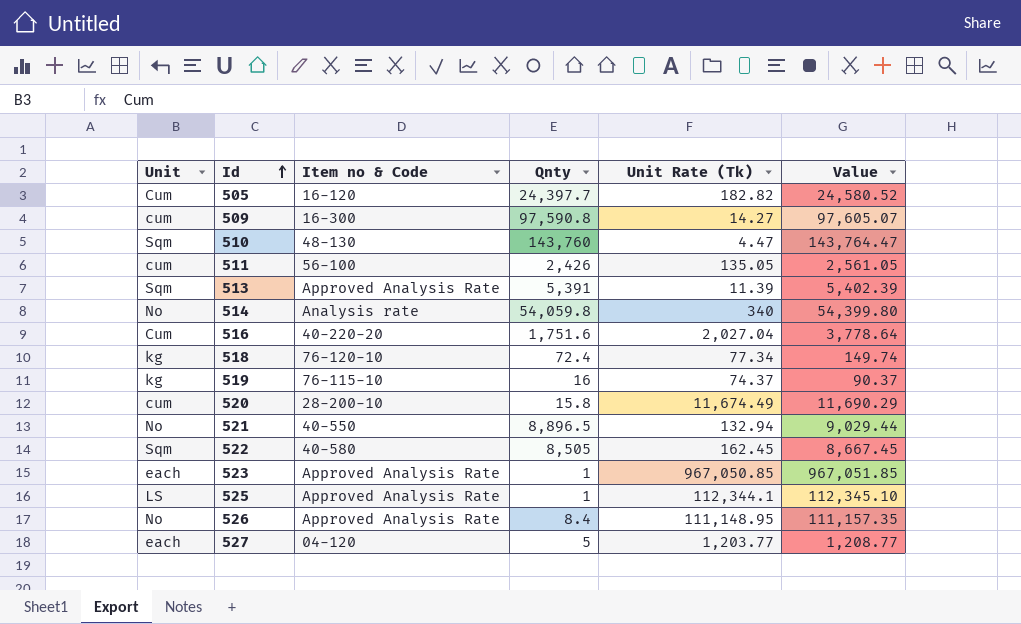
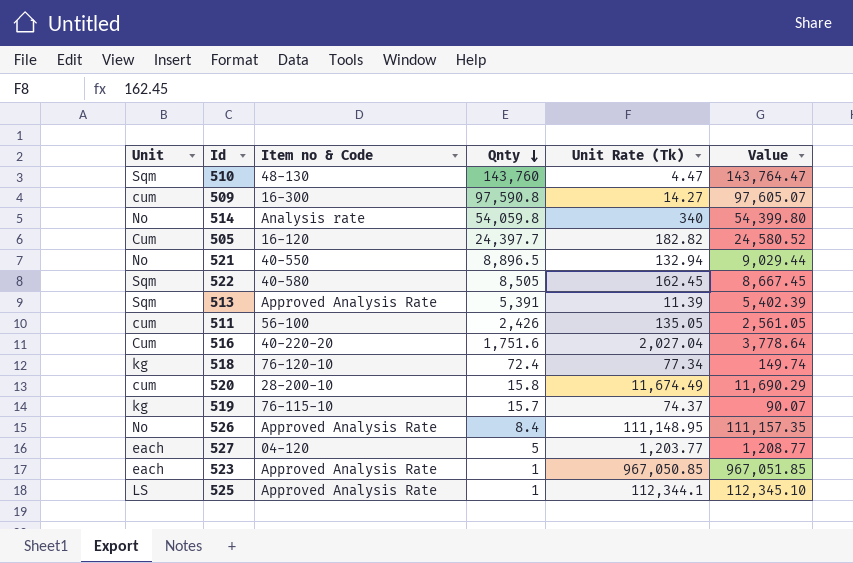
row order: Id ascending -> Qnty descending
519 | Qnty: 16 -> 15.7
519 | Value: 90.37 -> 90.07

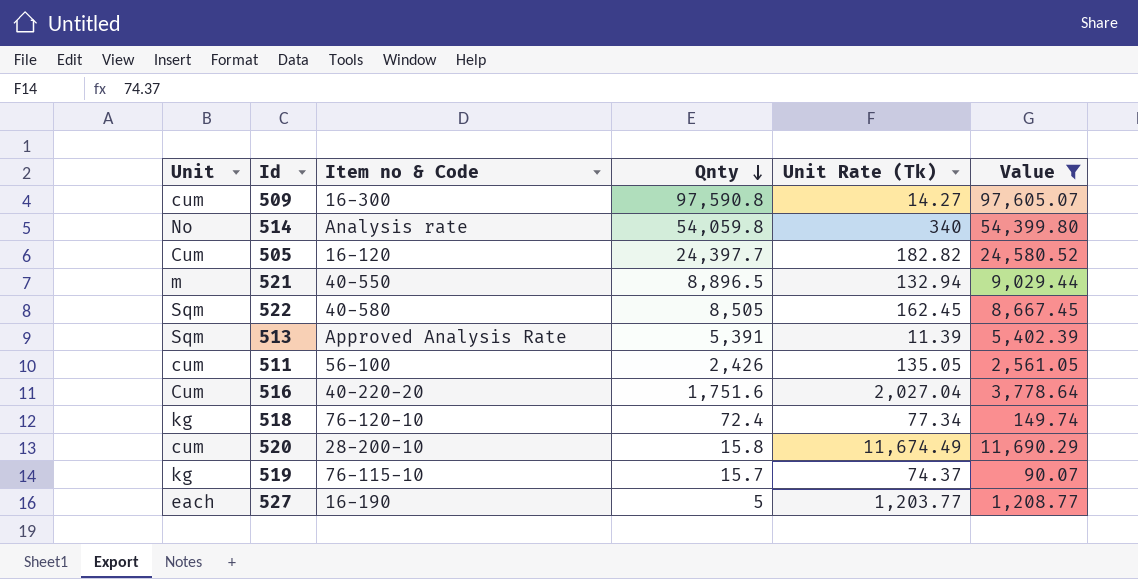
filter: none -> Value <= 97,605.07
521 | Unit: No -> m
527 | Item no & Code: 04-120 -> 16-190

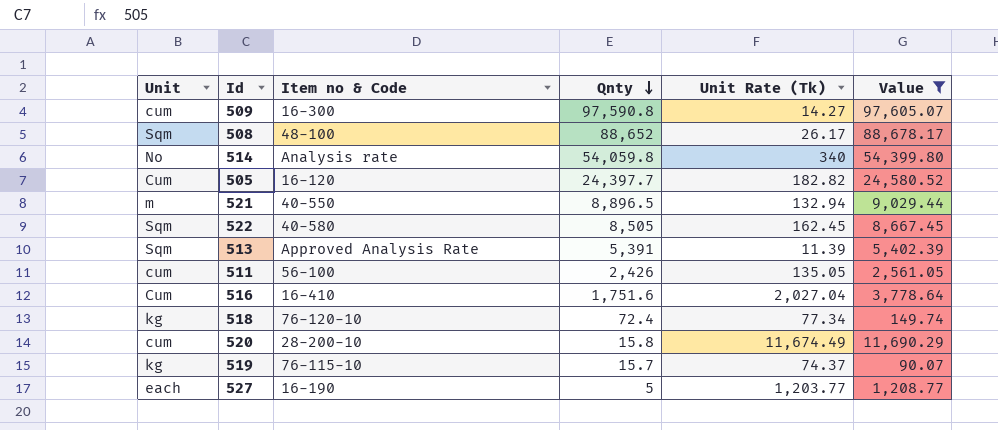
row 508: none -> Sqm | 48-100 | 88,652 | 26.17 | 88,678.17
516 | Item no & Code: 40-220-20 -> 16-410

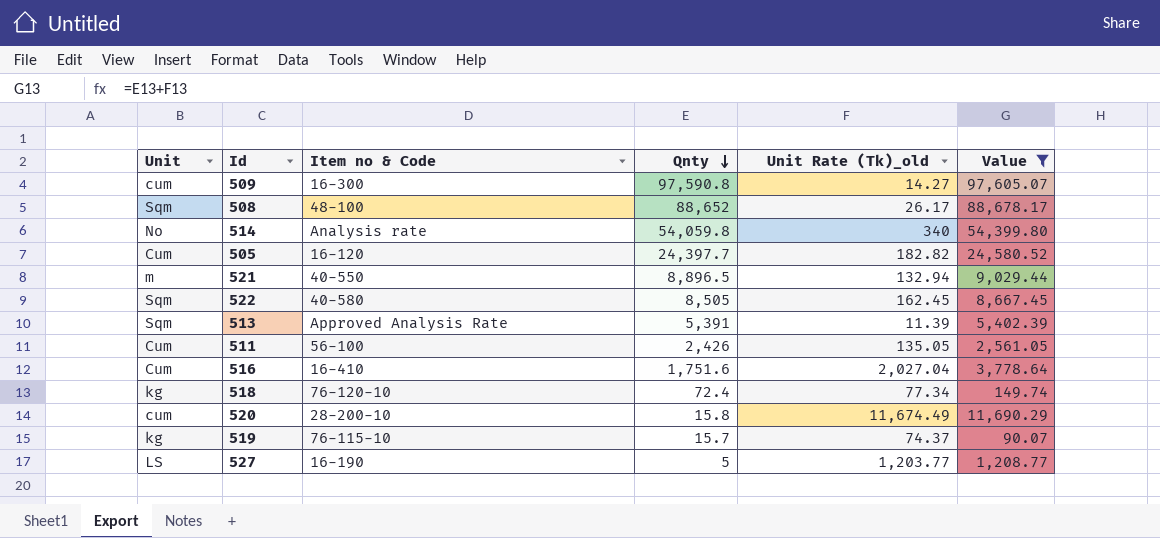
column name: Unit Rate (Tk) -> Unit Rate (Tk)_old
511 | Unit: cum -> Cum
527 | Unit: each -> LS

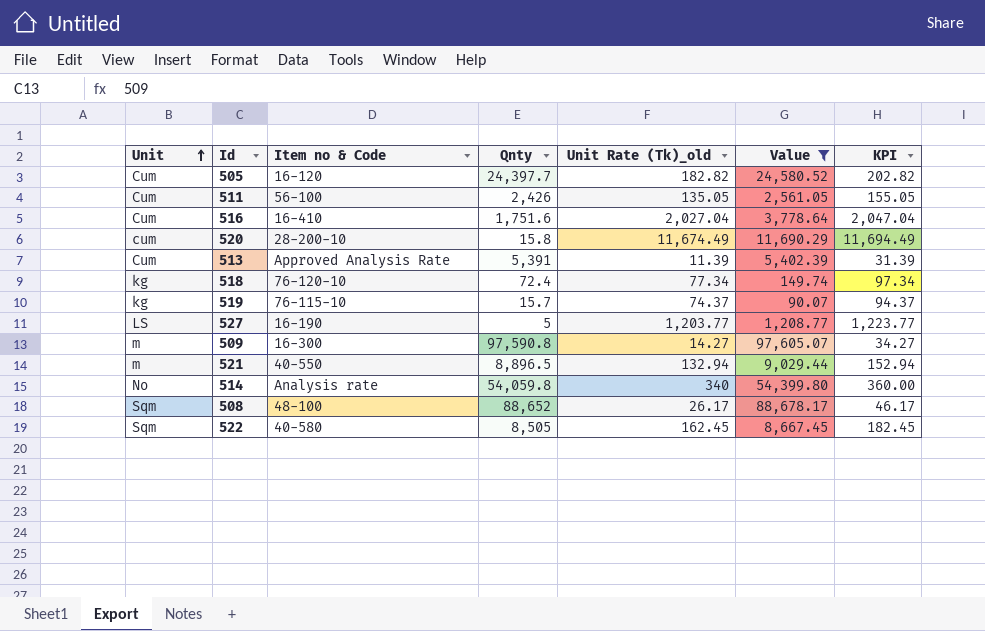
row order: Qnty descending -> Unit ascending
column KPI | formula: none -> [Unit Rate (Tk)_old] + 20
513 | Unit: Sqm -> Cum
509 | Unit: cum -> m

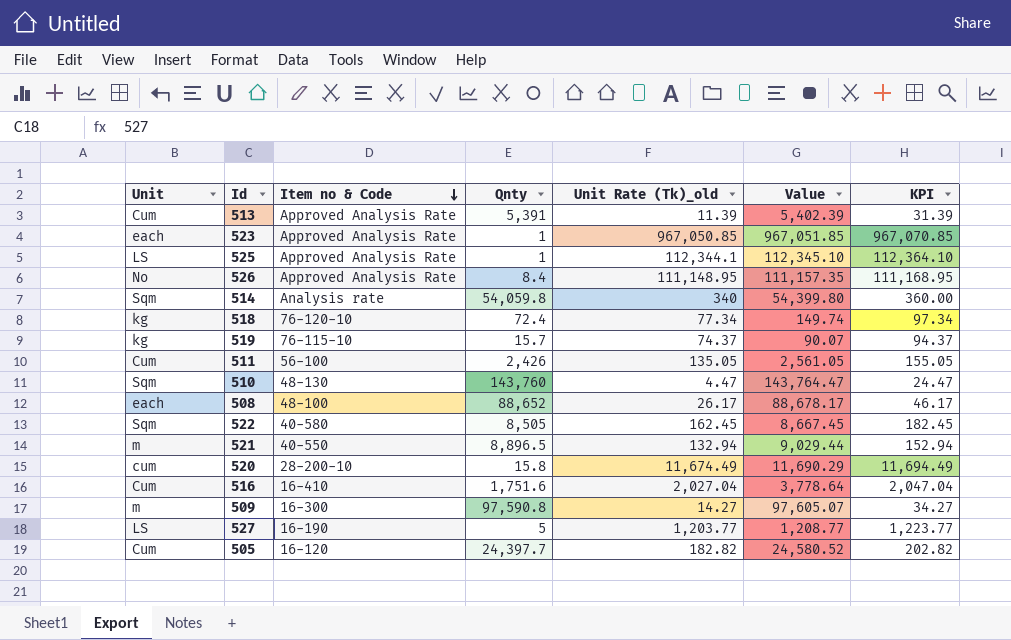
filter: Value <= 97,605.07 -> none
row order: Unit ascending -> Item no & Code descending
514 | Unit: No -> Sqm
508 | Unit: Sqm -> each

